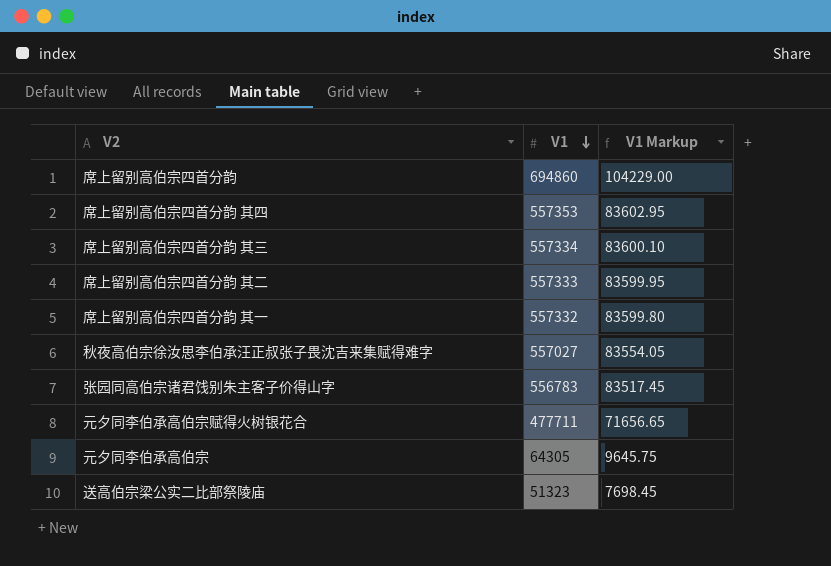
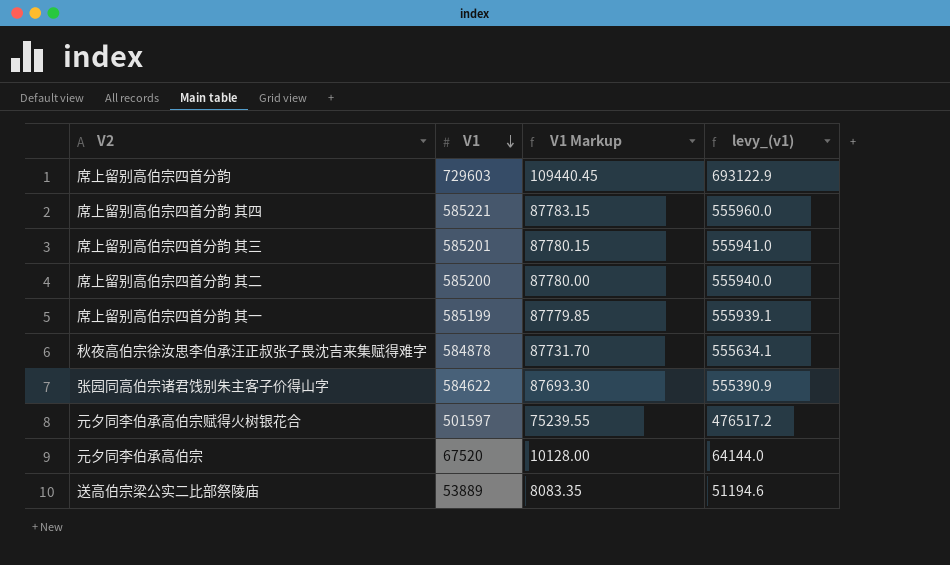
column levy_(v1) | formula: none -> [V1] * 0.95
席上留别高伯宗四首分韵 | V1: 694860 -> 729603
席上留别高伯宗四首分韵 | V1 Markup: 104229.00 -> 109440.45
席上留别高伯宗四首分韵 其四 | V1: 557353 -> 585221
席上留别高伯宗四首分韵 其四 | V1 Markup: 83602.95 -> 87783.15
席上留别高伯宗四首分韵 其三 | V1: 557334 -> 585201
席上留别高伯宗四首分韵 其三 | V1 Markup: 83600.10 -> 87780.15
席上留别高伯宗四首分韵 其二 | V1: 557333 -> 585200
席上留别高伯宗四首分韵 其二 | V1 Markup: 83599.95 -> 87780.00
席上留别高伯宗四首分韵 其一 | V1: 557332 -> 585199
席上留别高伯宗四首分韵 其一 | V1 Markup: 83599.80 -> 87779.85
秋夜高伯宗徐汝思李伯承汪正叔张子畏沈吉来集赋得难字 | V1: 557027 -> 584878
秋夜高伯宗徐汝思李伯承汪正叔张子畏沈吉来集赋得难字 | V1 Markup: 83554.05 -> 87731.70
张园同高伯宗诸君饯别朱主客子价得山字 | V1: 556783 -> 584622
张园同高伯宗诸君饯别朱主客子价得山字 | V1 Markup: 83517.45 -> 87693.30
元夕同李伯承高伯宗赋得火树银花合 | V1: 477711 -> 501597
元夕同李伯承高伯宗赋得火树银花合 | V1 Markup: 71656.65 -> 75239.55
元夕同李伯承高伯宗 | V1: 64305 -> 67520
元夕同李伯承高伯宗 | V1 Markup: 9645.75 -> 10128.00
送高伯宗梁公实二比部祭陵庙 | V1: 51323 -> 53889
送高伯宗梁公实二比部祭陵庙 | V1 Markup: 7698.45 -> 8083.35

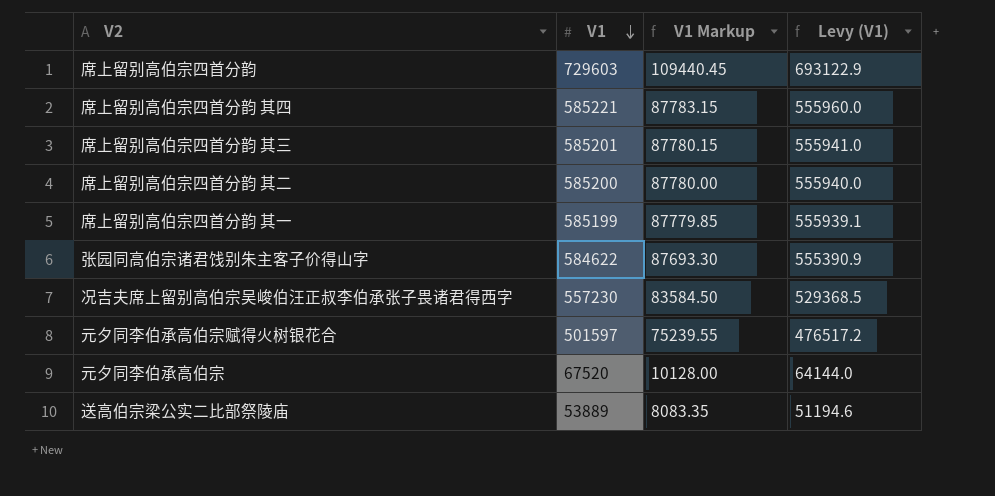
column name: levy_(v1) -> Levy (V1)
row 秋夜高伯宗徐汝思李伯承汪正叔张子畏沈吉来集赋得难字: 584878 | 87731.70 | 555634.1 -> none
row 况吉夫席上留别高伯宗吴峻伯汪正叔李伯承张子畏诸君得西字: none -> 557230 | 83584.50 | 529368.5

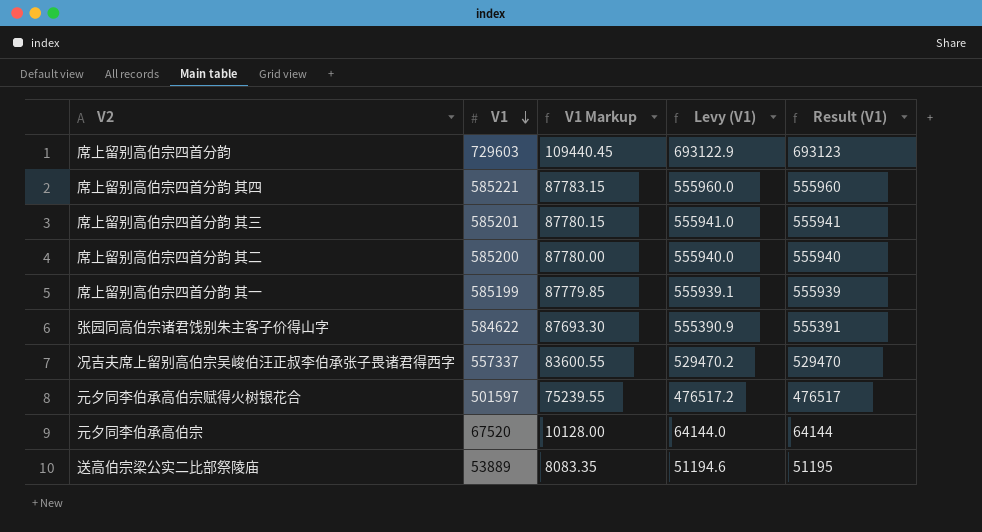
column Result (V1) | formula: none -> [V1] * 0.95
况吉夫席上留别高伯宗吴峻伯汪正叔李伯承张子畏诸君得西字 | V1: 557230 -> 557337
况吉夫席上留别高伯宗吴峻伯汪正叔李伯承张子畏诸君得西字 | V1 Markup: 83584.50 -> 83600.55
况吉夫席上留别高伯宗吴峻伯汪正叔李伯承张子畏诸君得西字 | Levy (V1): 529368.5 -> 529470.2

